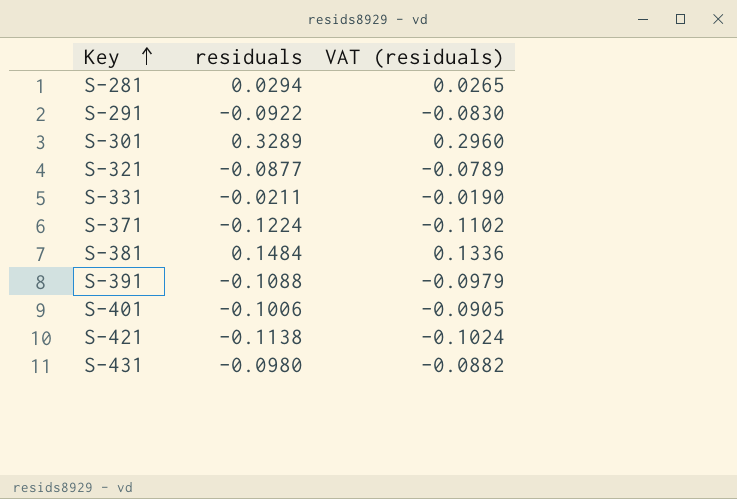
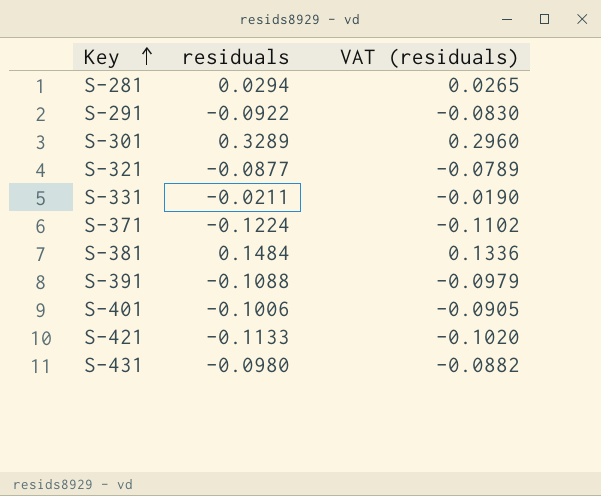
S-421 | residuals: -0.1138 -> -0.1133
S-421 | VAT (residuals): -0.1024 -> -0.1020

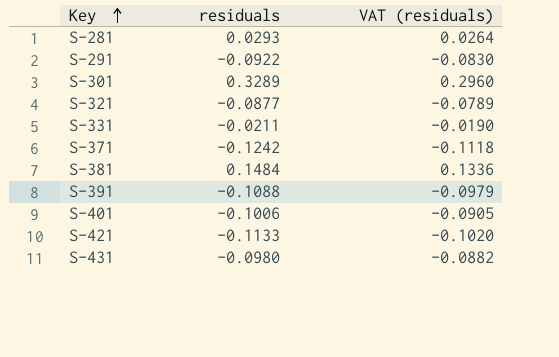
S-281 | residuals: 0.0294 -> 0.0293
S-281 | VAT (residuals): 0.0265 -> 0.0264
S-371 | residuals: -0.1224 -> -0.1242
S-371 | VAT (residuals): -0.1102 -> -0.1118

